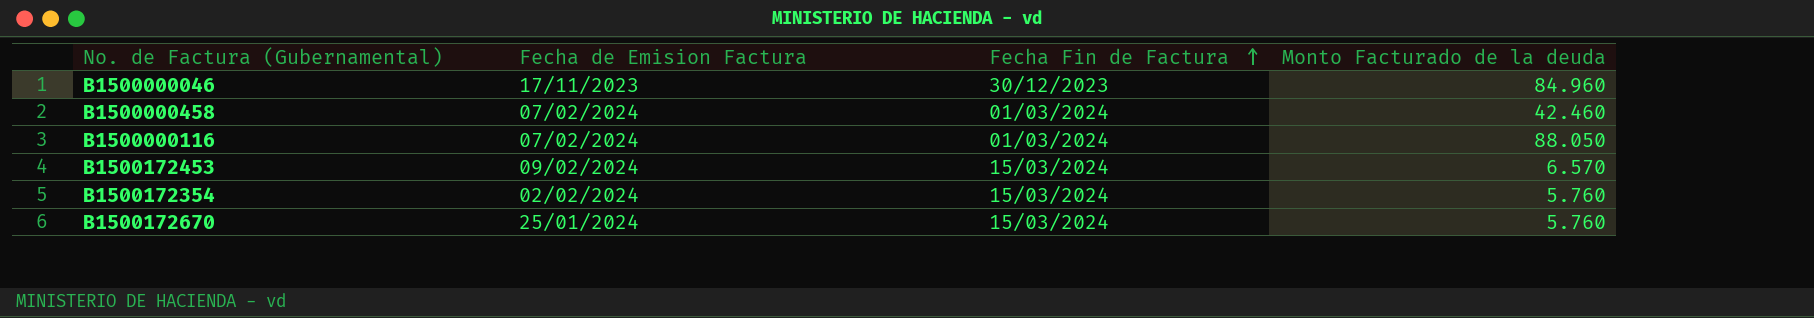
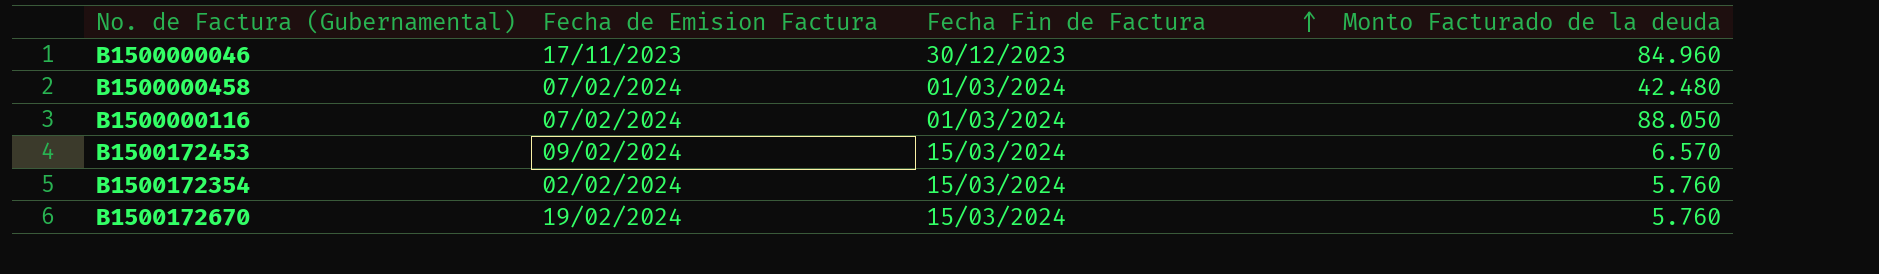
B1500000458 | Monto Facturado de la deuda: 42.460 -> 42.480
B1500172670 | Fecha de Emision Factura: 25/01/2024 -> 19/02/2024

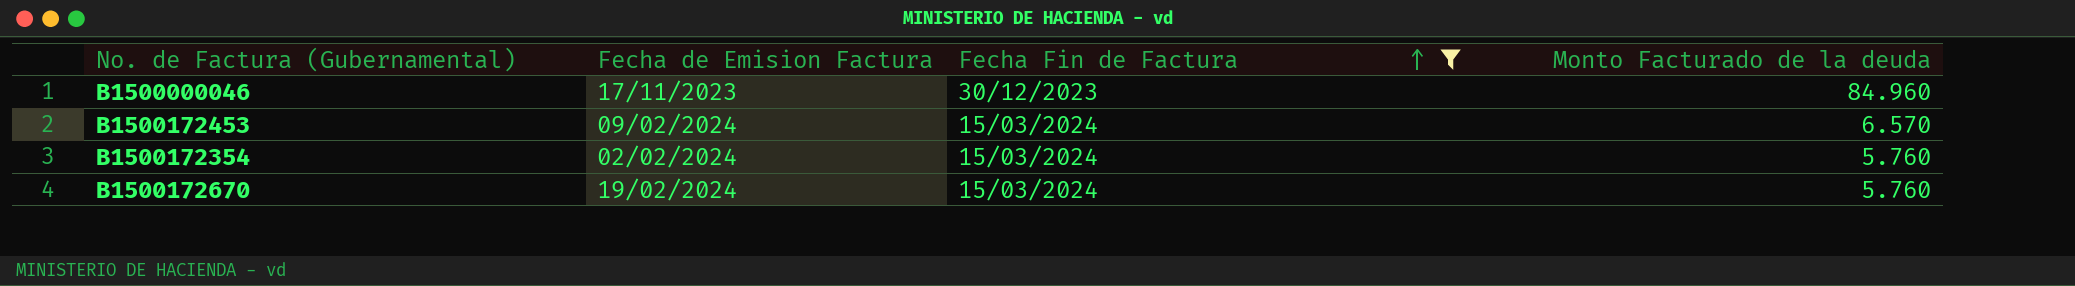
filter: none -> Fecha Fin de Factura != 01/03/2024

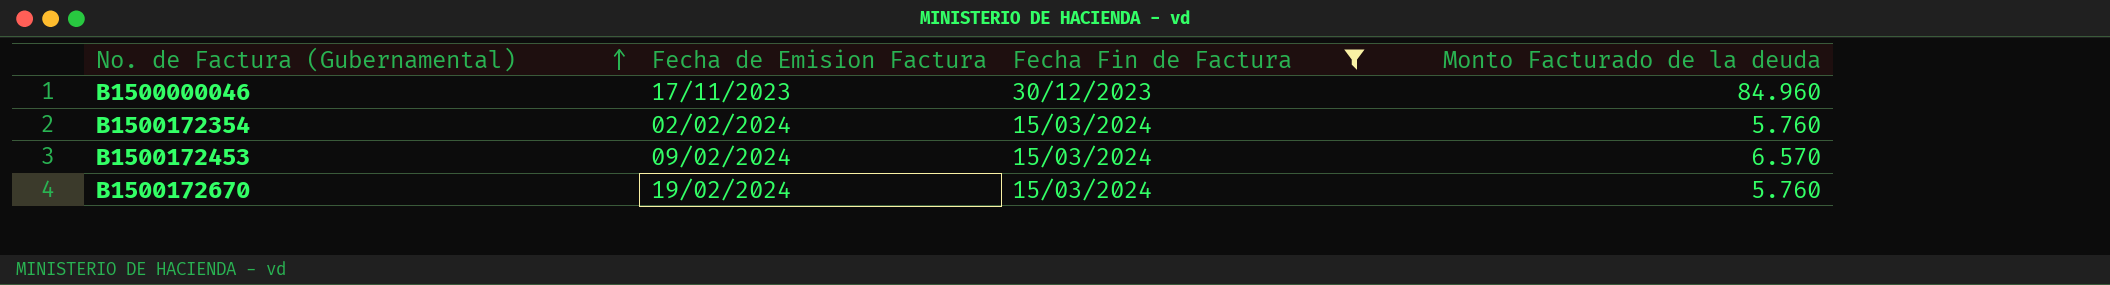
row order: Fecha Fin de Factura ascending -> No. de Factura (Gubernamental) ascending

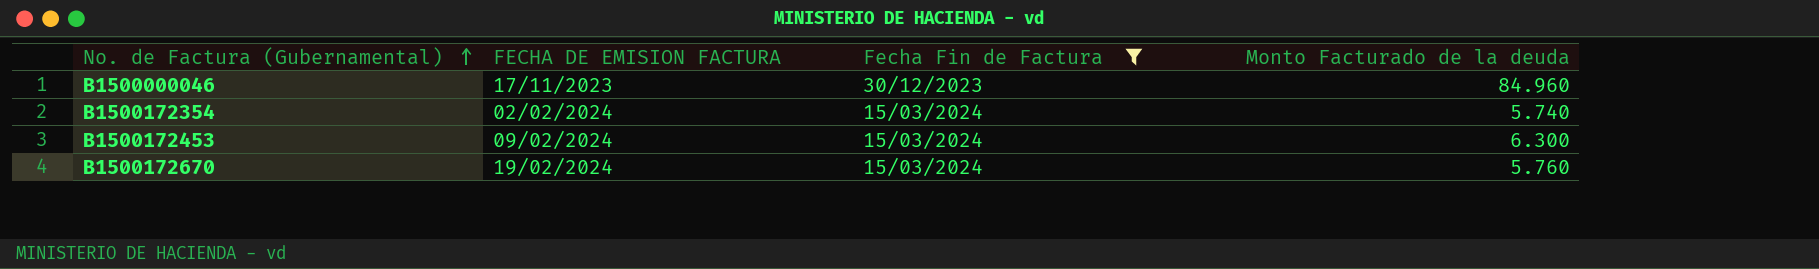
column name: Fecha de Emision Factura -> FECHA DE EMISION FACTURA
B1500172354 | Monto Facturado de la deuda: 5.760 -> 5.740
B1500172453 | Monto Facturado de la deuda: 6.570 -> 6.300

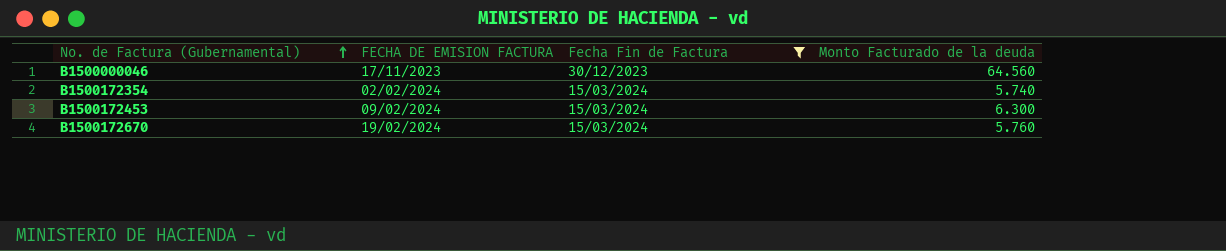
B1500000046 | Monto Facturado de la deuda: 84.960 -> 64.560

